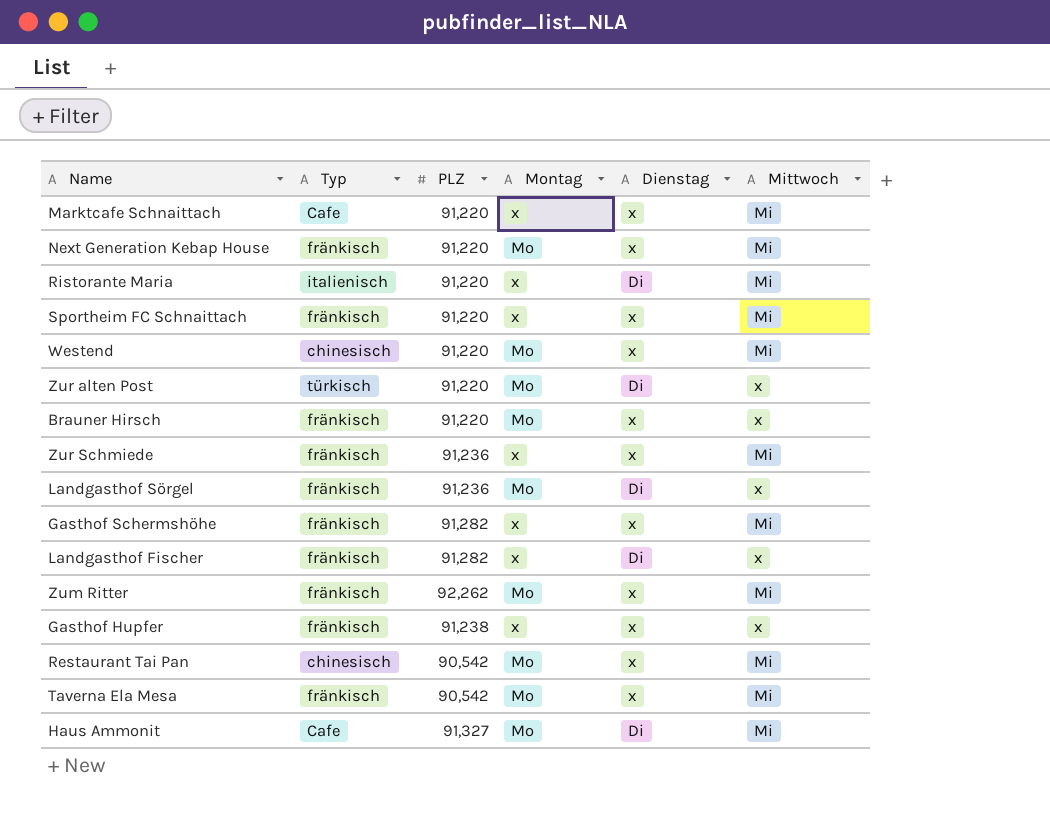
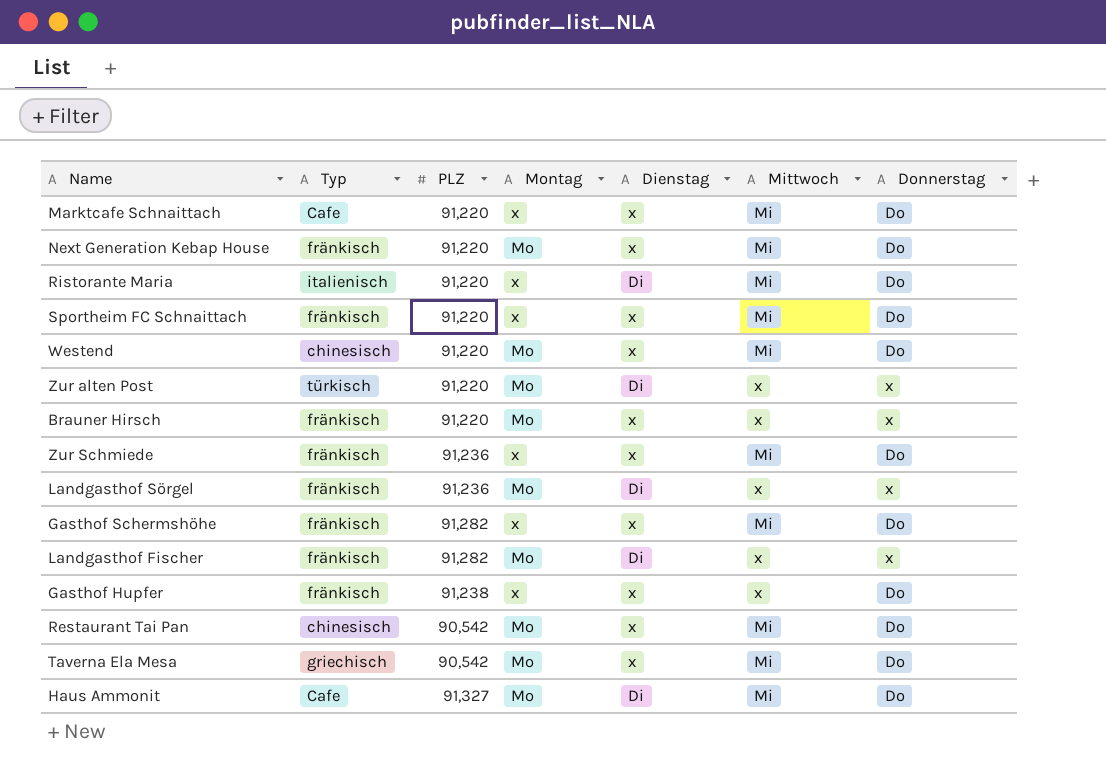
column Donnerstag | position: none -> 7
row Zum Ritter: fränkisch | 92,262 | Mo | x | Mi -> none
Landgasthof Fischer | Montag: x -> Mo
Taverna Ela Mesa | Typ: fränkisch -> griechisch

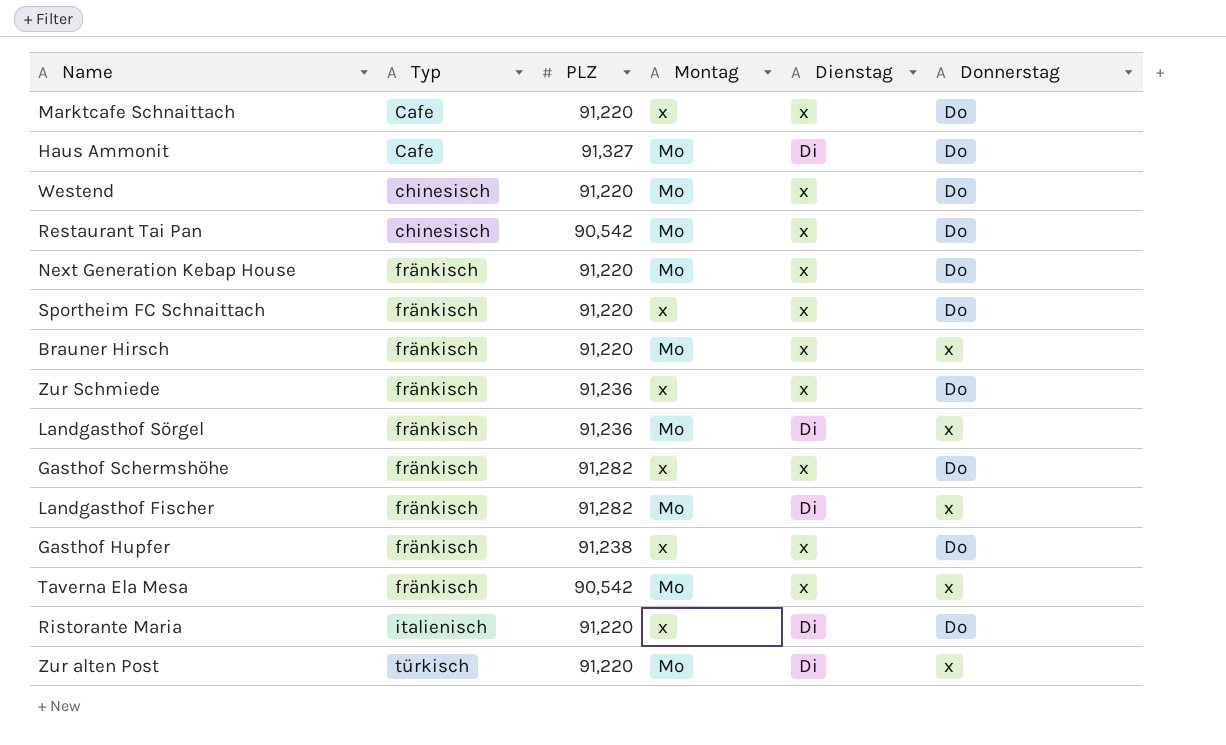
row order: none -> Typ ascending
column Mittwoch | position: 6 -> none
Taverna Ela Mesa | Typ: griechisch -> fränkisch
Taverna Ela Mesa | Donnerstag: Do -> x

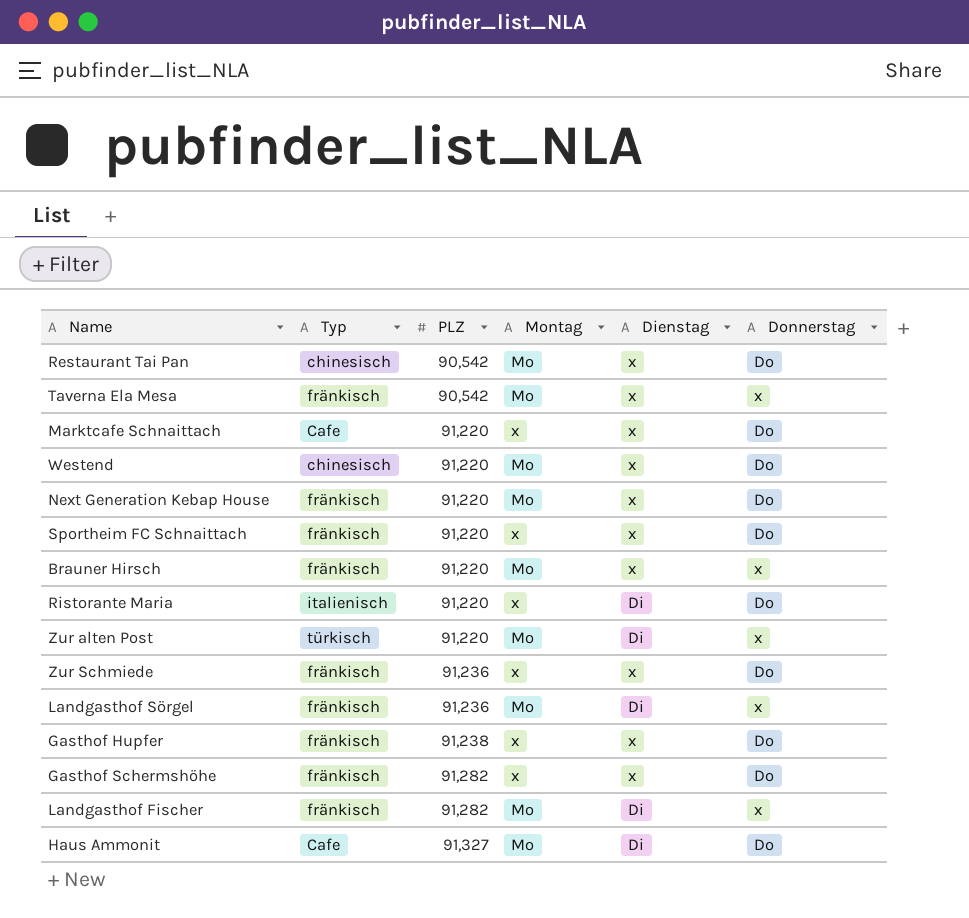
row order: Typ ascending -> PLZ ascending

